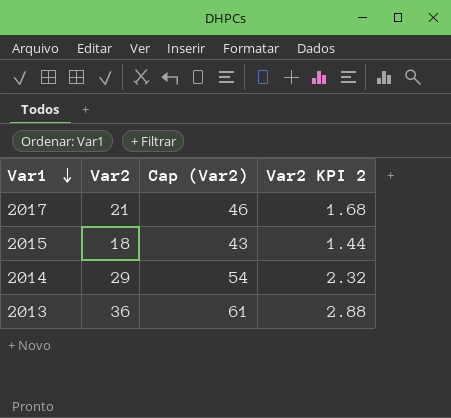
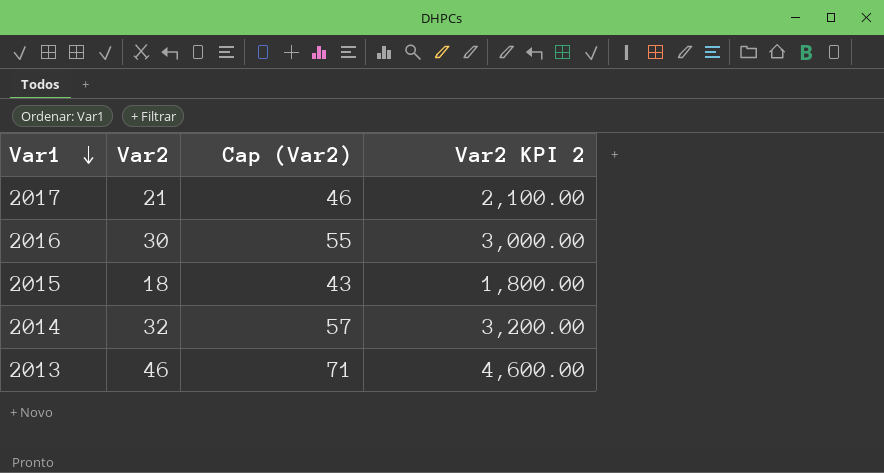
column Var2 KPI 2 | formula: [Var2] * 0.08 -> [Var2] * 100
row 2016: none -> 30 | 55 | 3,000.00
2014 | Var2: 29 -> 32
2014 | Cap (Var2): 54 -> 57
2013 | Var2: 36 -> 46
2013 | Cap (Var2): 61 -> 71

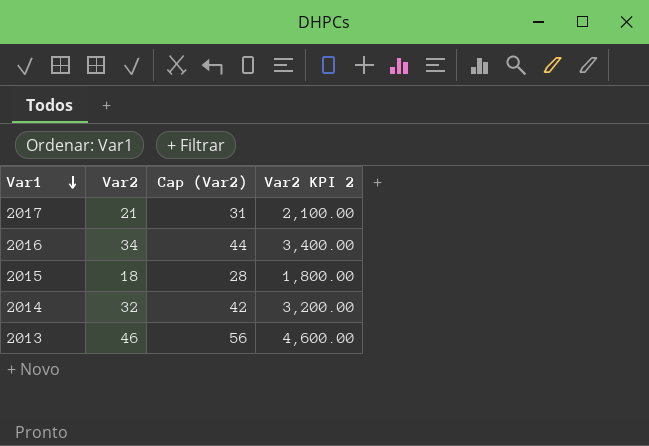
column Cap (Var2) | formula: [Var2] + 25 -> [Var2] + 10
2016 | Var2: 30 -> 34
2016 | Var2 KPI 2: 3,000.00 -> 3,400.00

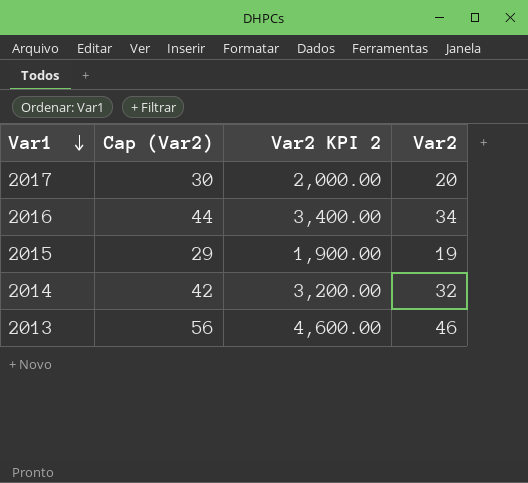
column Var2 | position: 2 -> 4
2017 | Cap (Var2): 31 -> 30
2017 | Var2 KPI 2: 2,100.00 -> 2,000.00
2017 | Var2: 21 -> 20
2015 | Cap (Var2): 28 -> 29
2015 | Var2 KPI 2: 1,800.00 -> 1,900.00
2015 | Var2: 18 -> 19

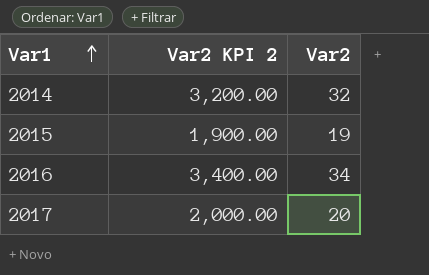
row order: Var1 descending -> Var1 ascending
column Cap (Var2) | formula: [Var2] + 10 -> none
row 2013: 56 | 4,600.00 | 46 -> none

